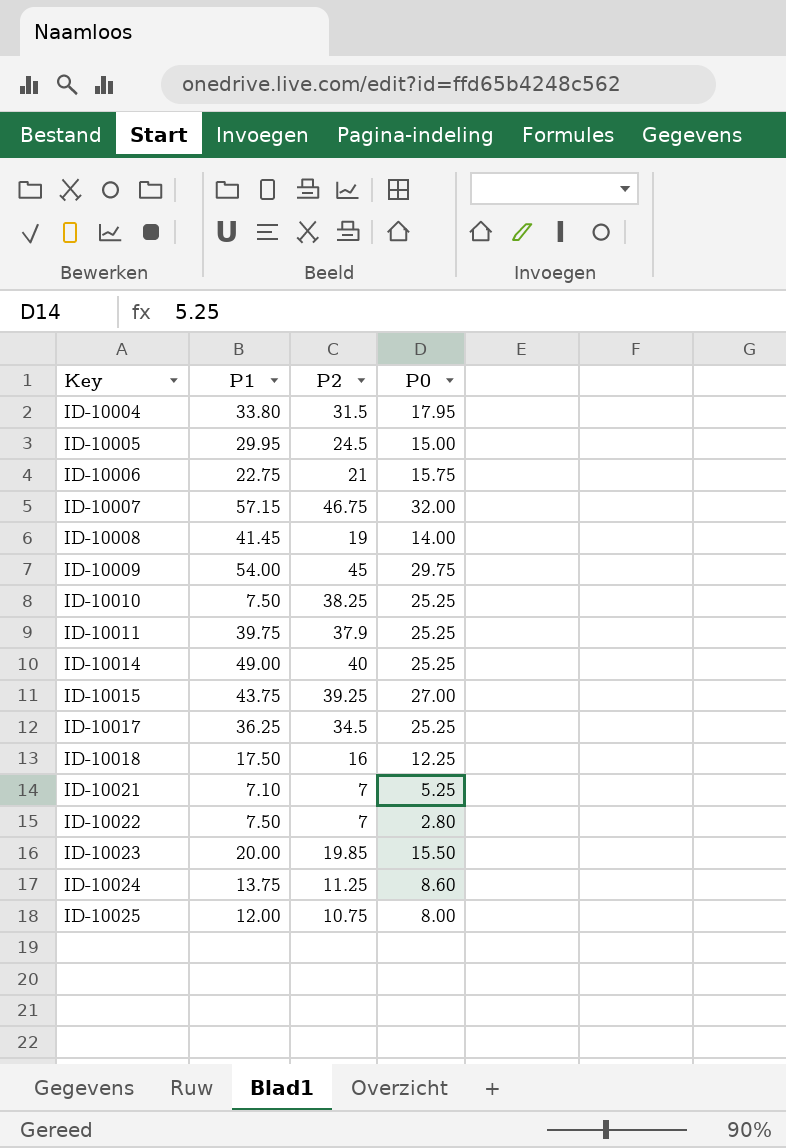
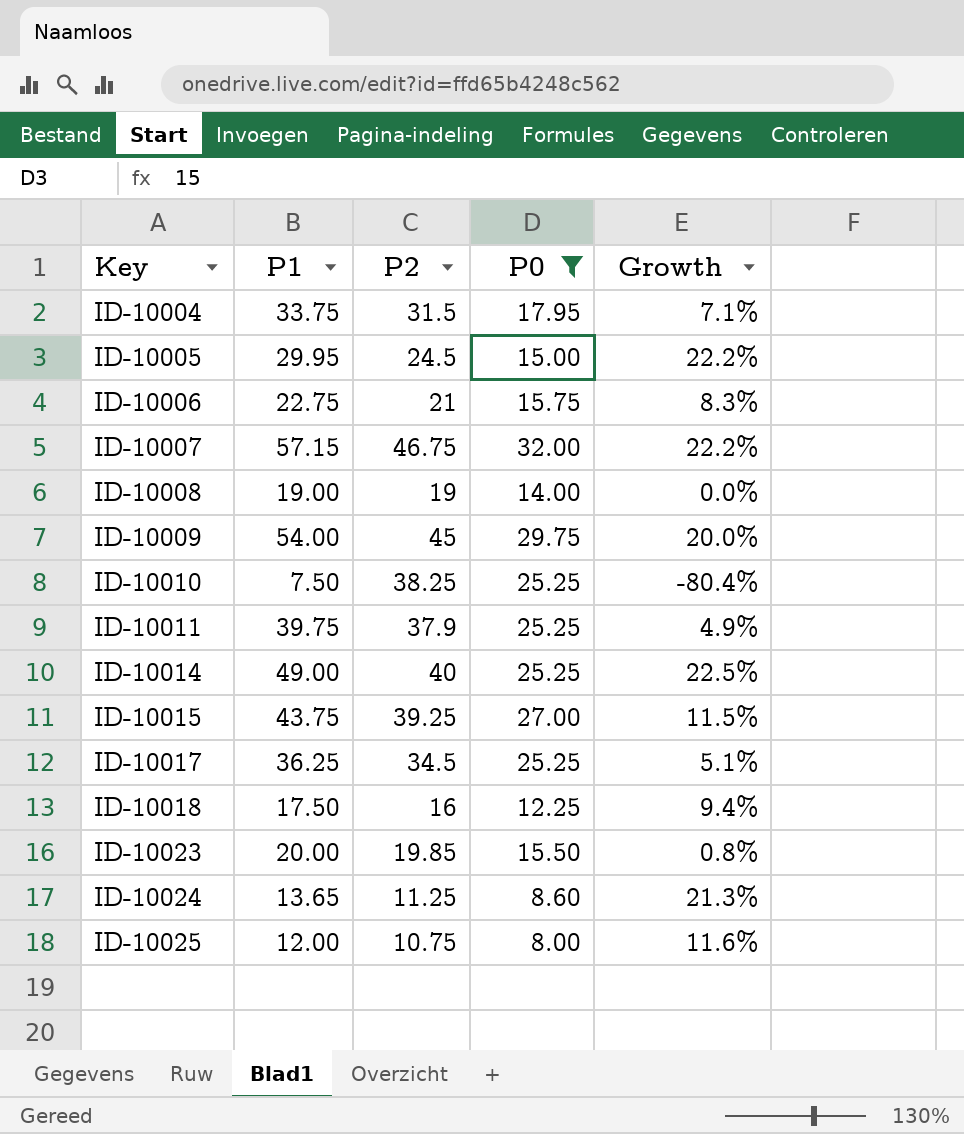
filter: none -> P0 >= 8.00
column Growth | formula: none -> ([P1] - [P2]) / [P2]
ID-10004 | P1: 33.80 -> 33.75
ID-10008 | P1: 41.45 -> 19.00
ID-10024 | P1: 13.75 -> 13.65

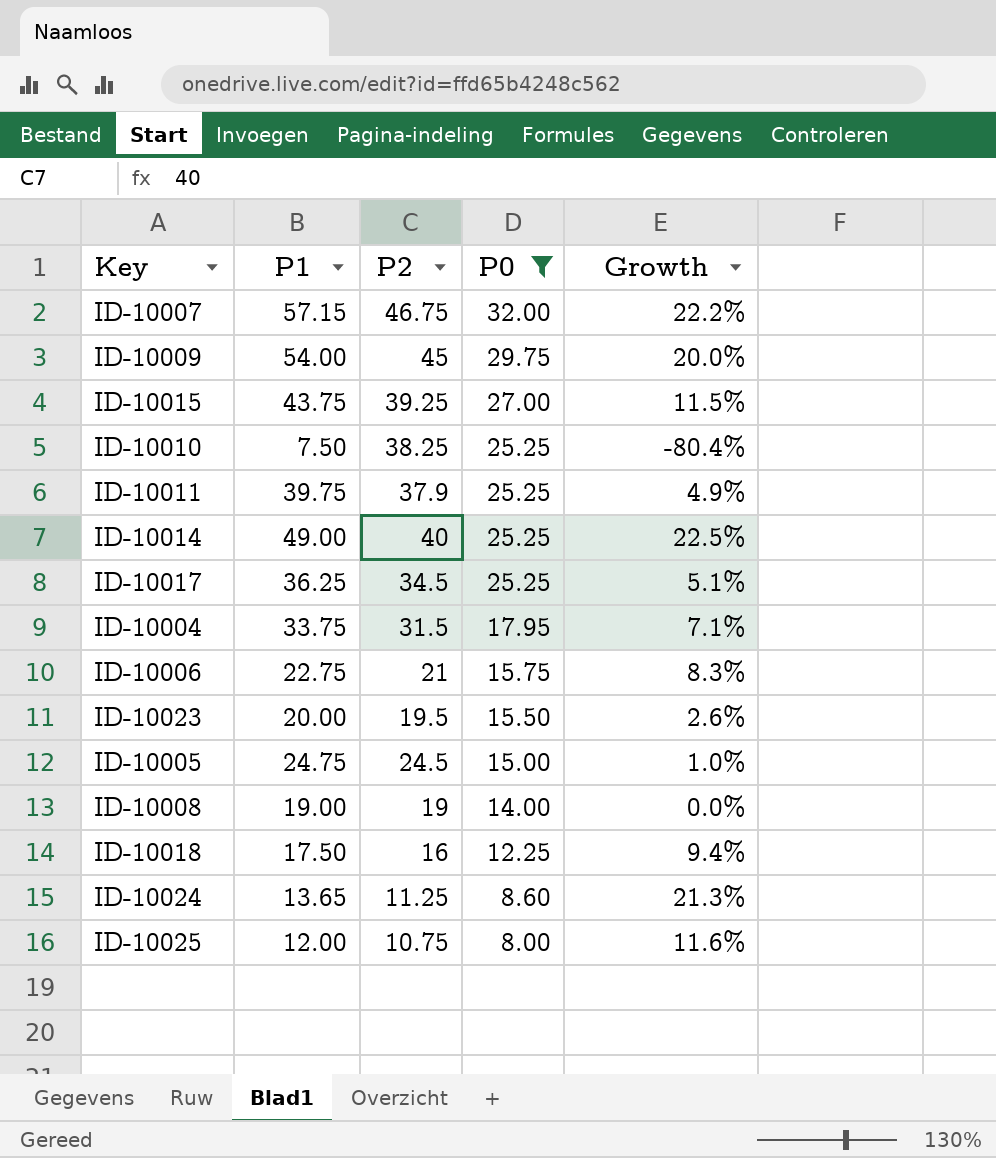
row order: Key ascending -> P0 descending
ID-10023 | P2: 19.85 -> 19.5
ID-10023 | Growth: 0.8% -> 2.6%
ID-10005 | P1: 29.95 -> 24.75
ID-10005 | Growth: 22.2% -> 1.0%

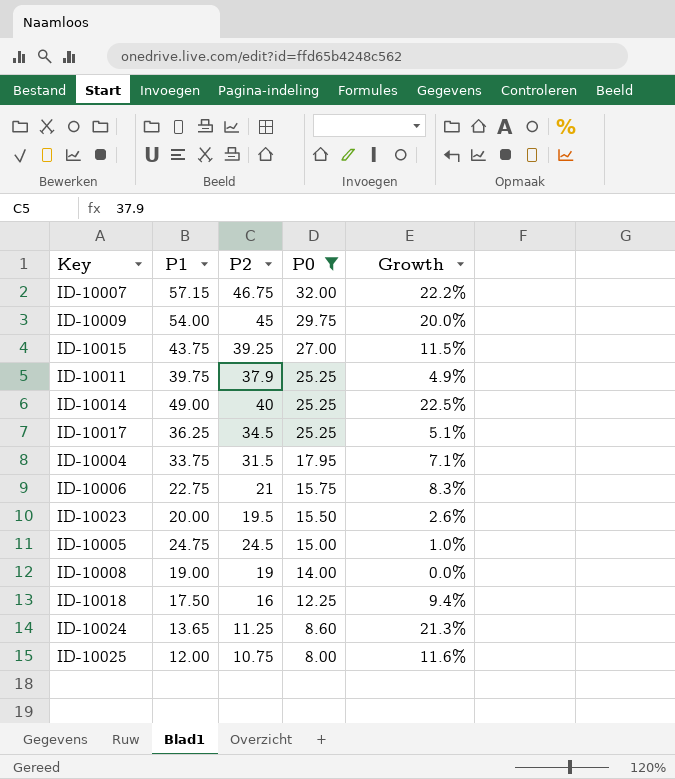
row ID-10010: 7.50 | 38.25 | 25.25 | -80.4% -> none

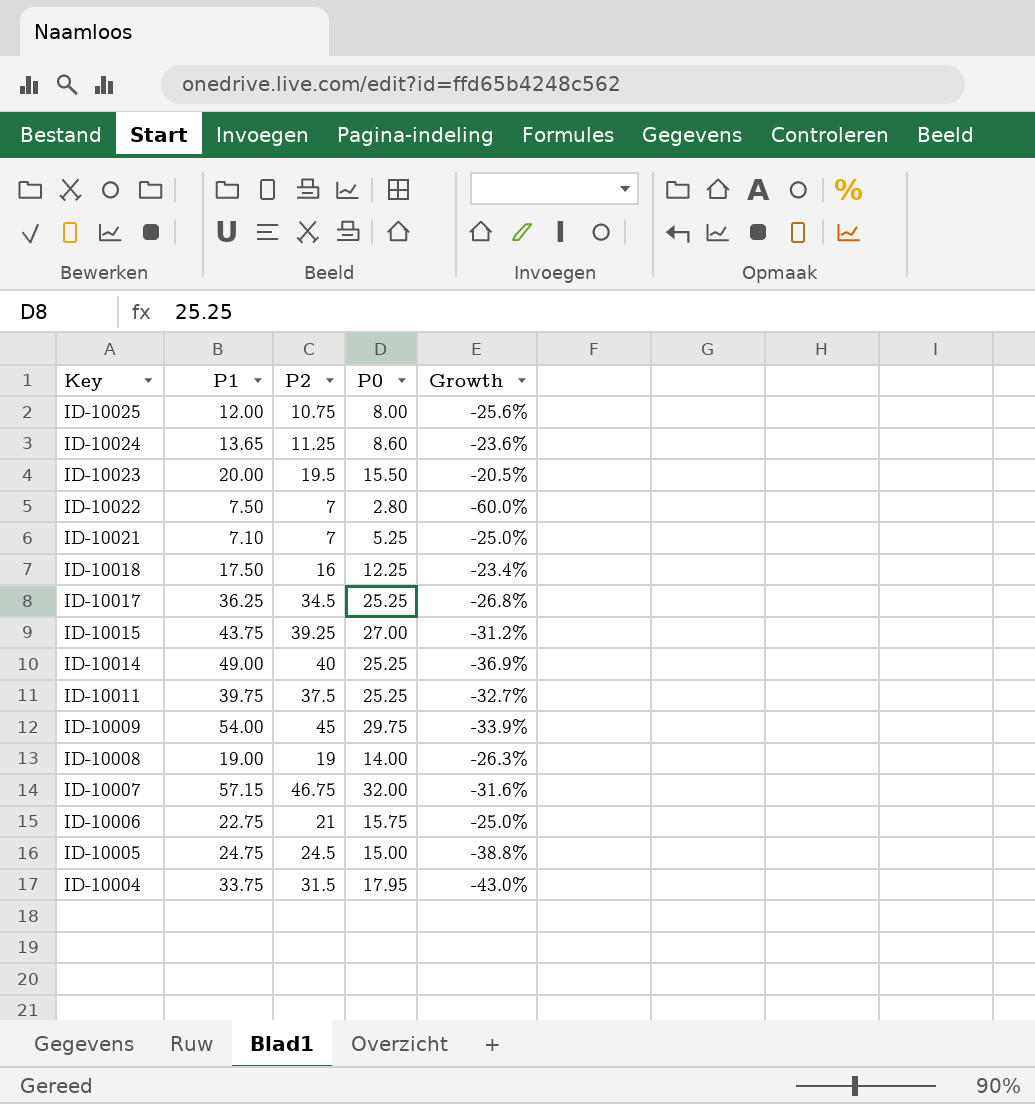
filter: P0 >= 8.00 -> none
row order: P0 descending -> Key descending
column Growth | formula: ([P1] - [P2]) / [P2] -> ([P0] - [P2]) / [P2]
ID-10011 | P2: 37.9 -> 37.5

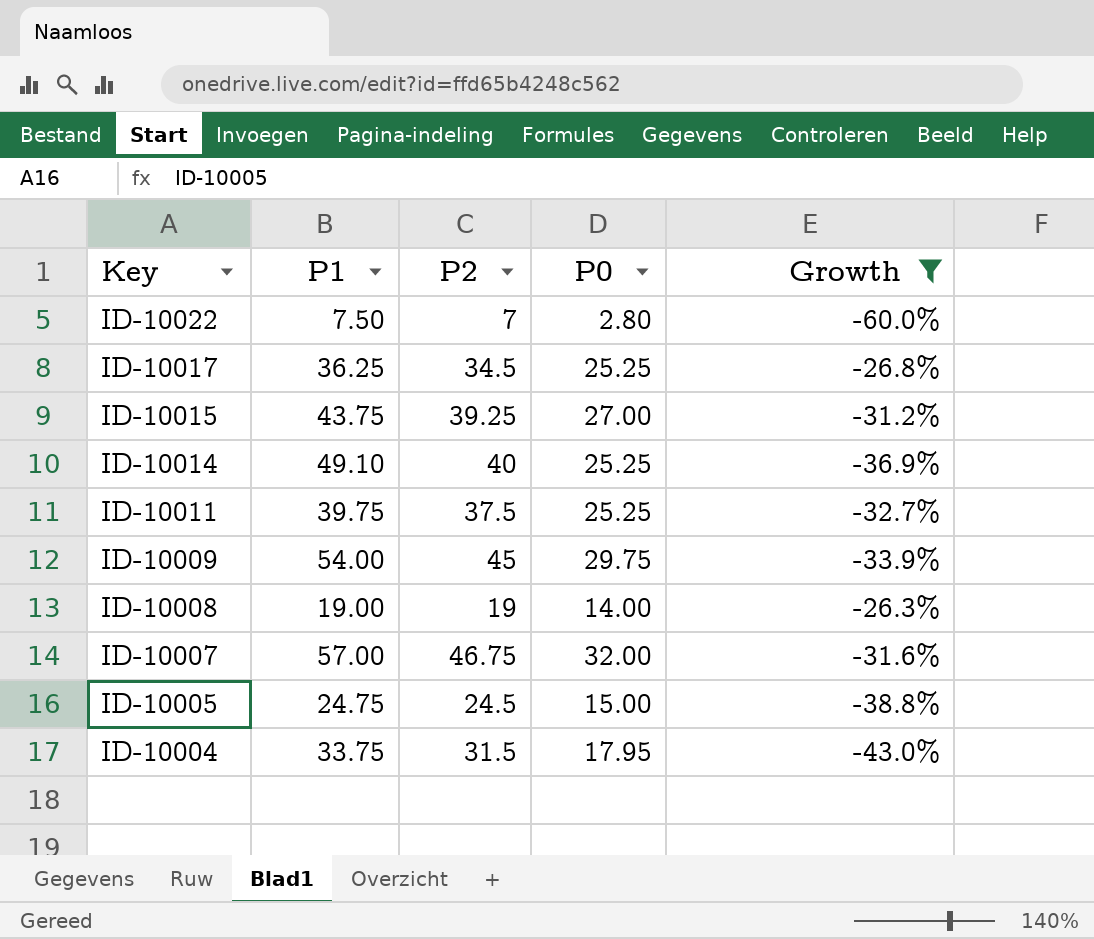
filter: none -> Growth <= -26.3%
ID-10014 | P1: 49.00 -> 49.10
ID-10007 | P1: 57.15 -> 57.00

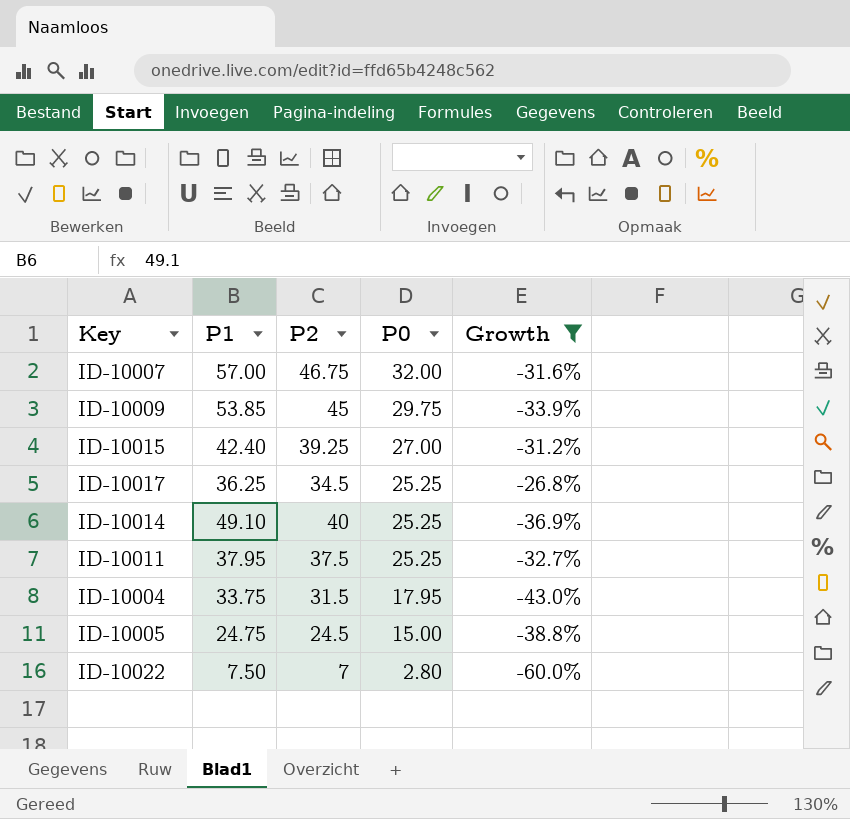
row order: Key descending -> P0 descending
row ID-10008: 19.00 | 19 | 14.00 | -26.3% -> none
ID-10009 | P1: 54.00 -> 53.85
ID-10015 | P1: 43.75 -> 42.40
ID-10011 | P1: 39.75 -> 37.95

